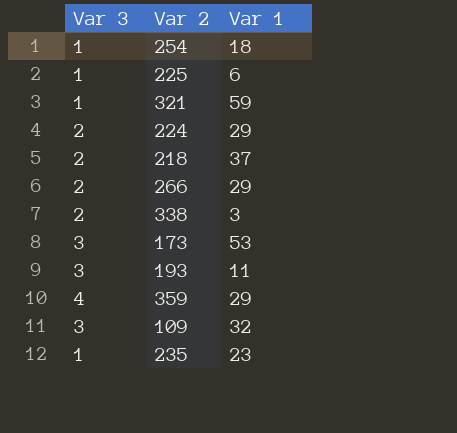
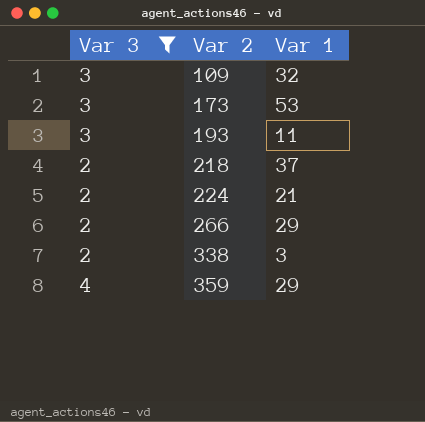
filter: none -> Var 3 != 1
row order: none -> Var 2 ascending
224 | Var 1: 29 -> 21

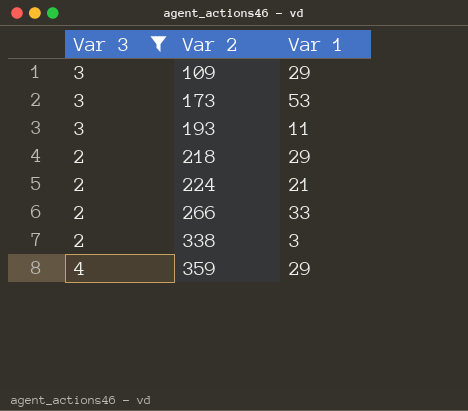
109 | Var 1: 32 -> 29
218 | Var 1: 37 -> 29
266 | Var 1: 29 -> 33

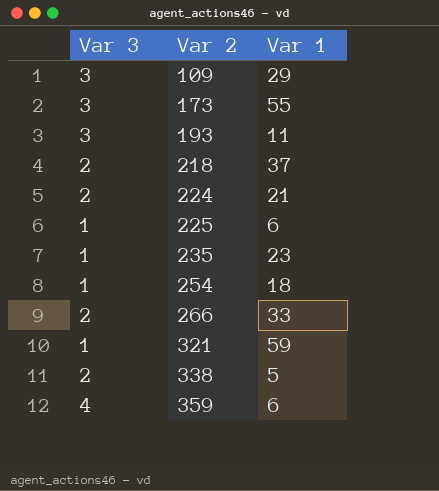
filter: Var 3 != 1 -> none
173 | Var 1: 53 -> 55
218 | Var 1: 29 -> 37
338 | Var 1: 3 -> 5
359 | Var 1: 29 -> 6

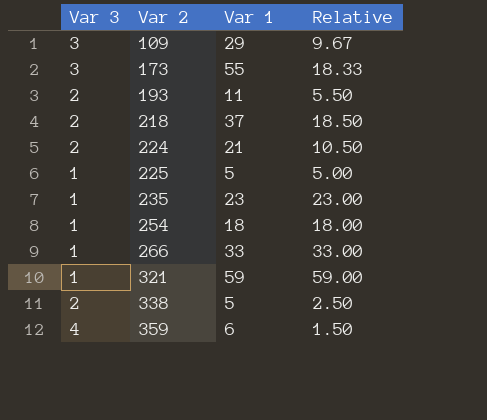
column Relative | formula: none -> [Var 1] / [Var 3]
193 | Var 3: 3 -> 2
225 | Var 1: 6 -> 5
266 | Var 3: 2 -> 1

